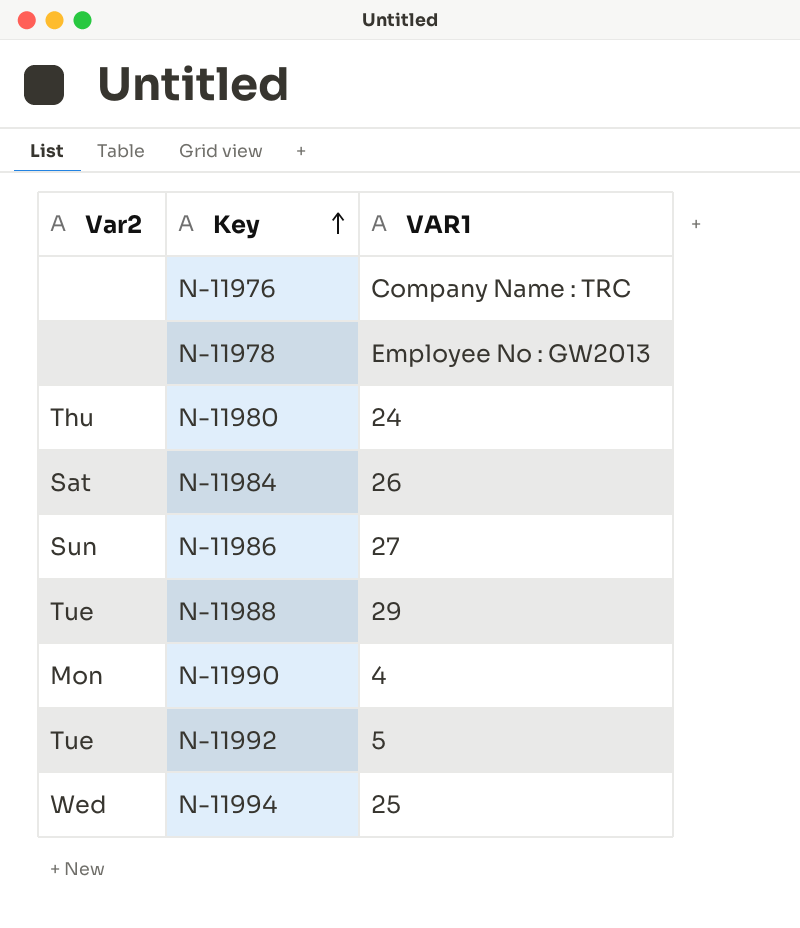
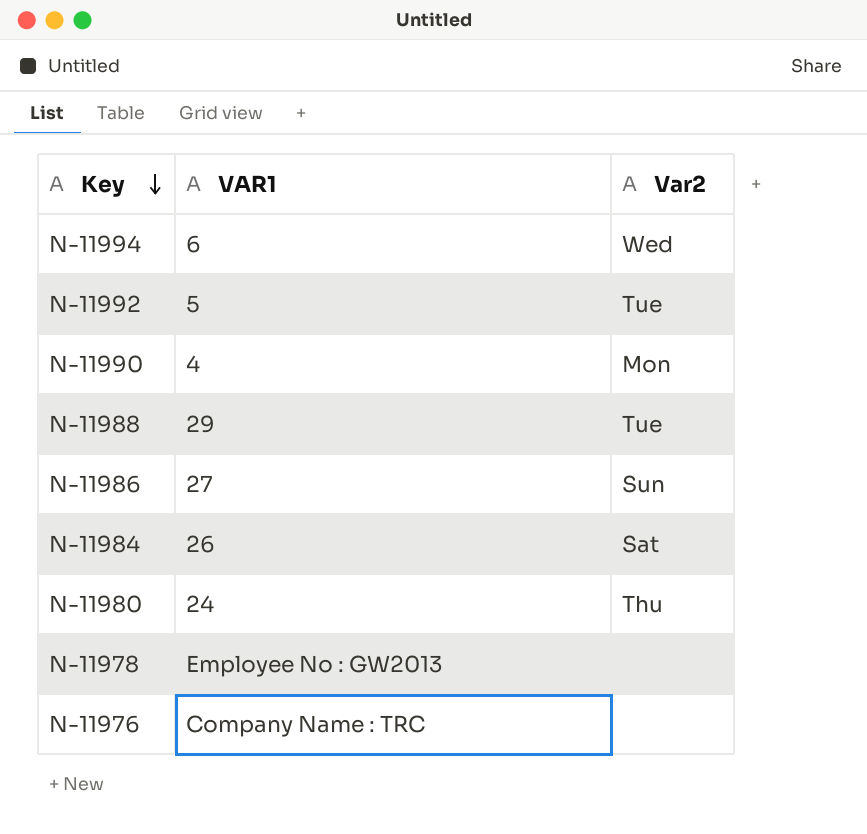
row order: Key ascending -> Key descending
column Var2 | position: 1 -> 3
N-11994 | VAR1: 25 -> 6

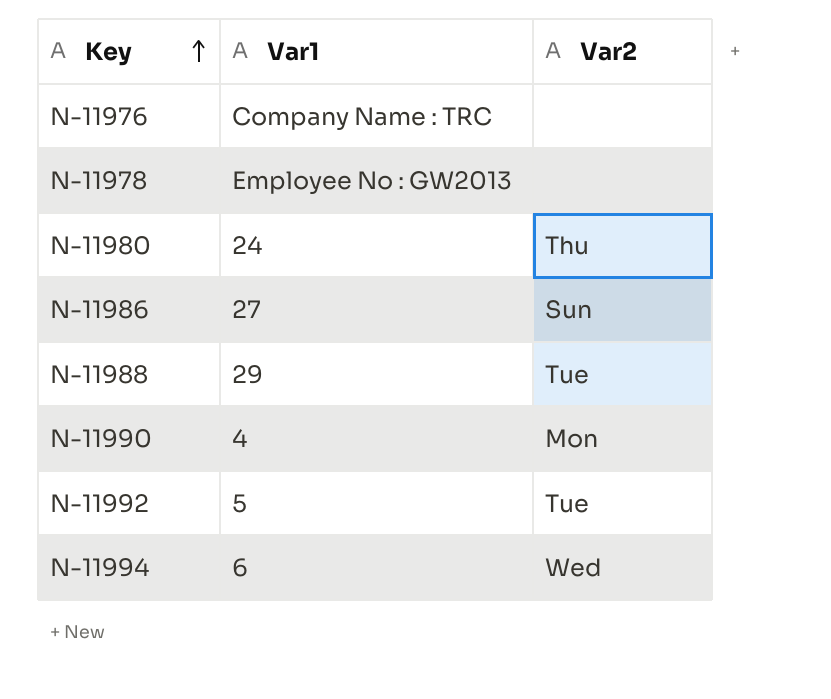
row order: Key descending -> Key ascending
column name: VAR1 -> Var1
row N-11984: 26 | Sat -> none

